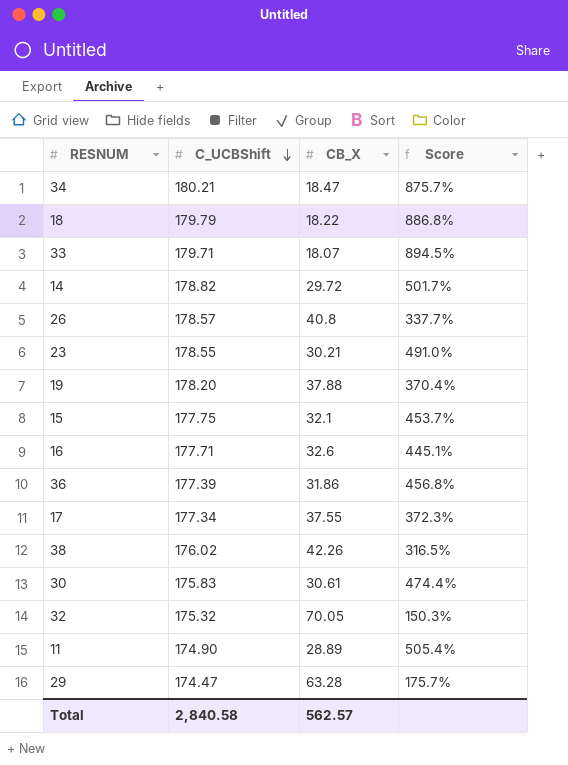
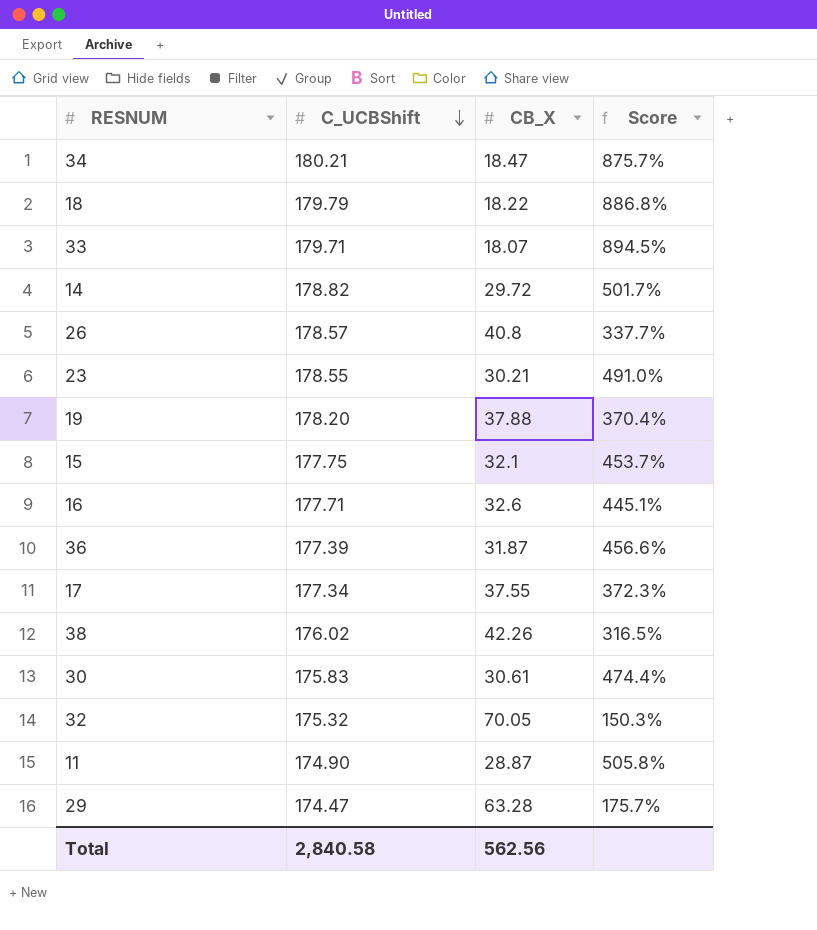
36 | CB_X: 31.86 -> 31.87
36 | Score: 456.8% -> 456.6%
11 | CB_X: 28.89 -> 28.87
11 | Score: 505.4% -> 505.8%
Total | CB_X: 562.57 -> 562.56

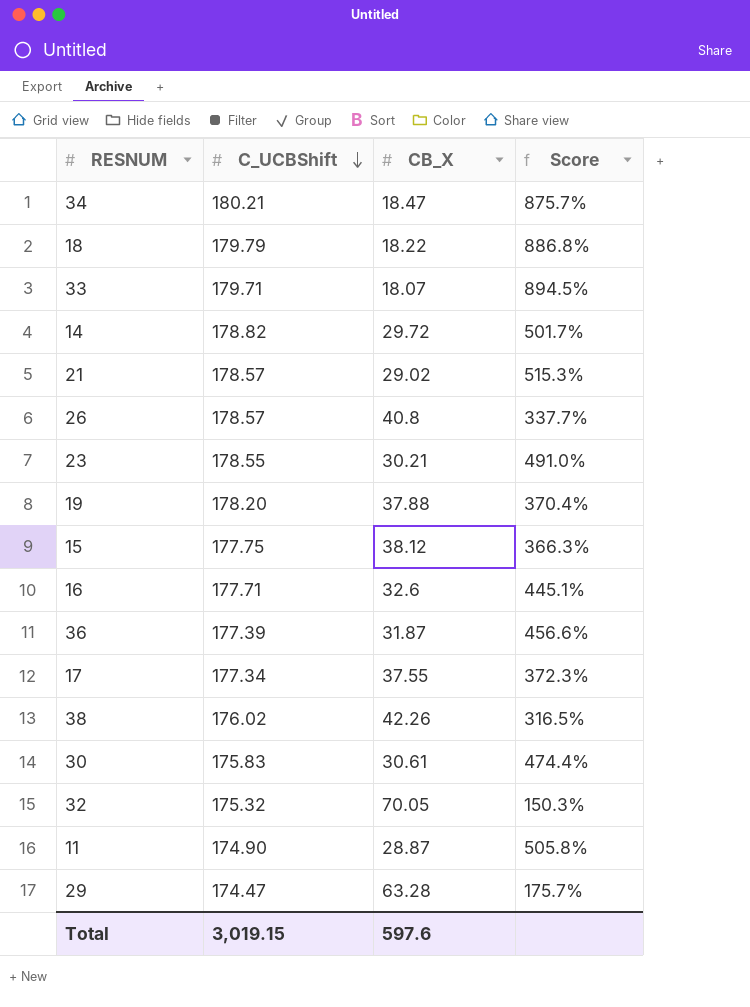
row 21: none -> 178.57 | 29.02 | 515.3%
15 | CB_X: 32.1 -> 38.12
15 | Score: 453.7% -> 366.3%
Total | C_UCBShift: 2,840.58 -> 3,019.15
Total | CB_X: 562.56 -> 597.6

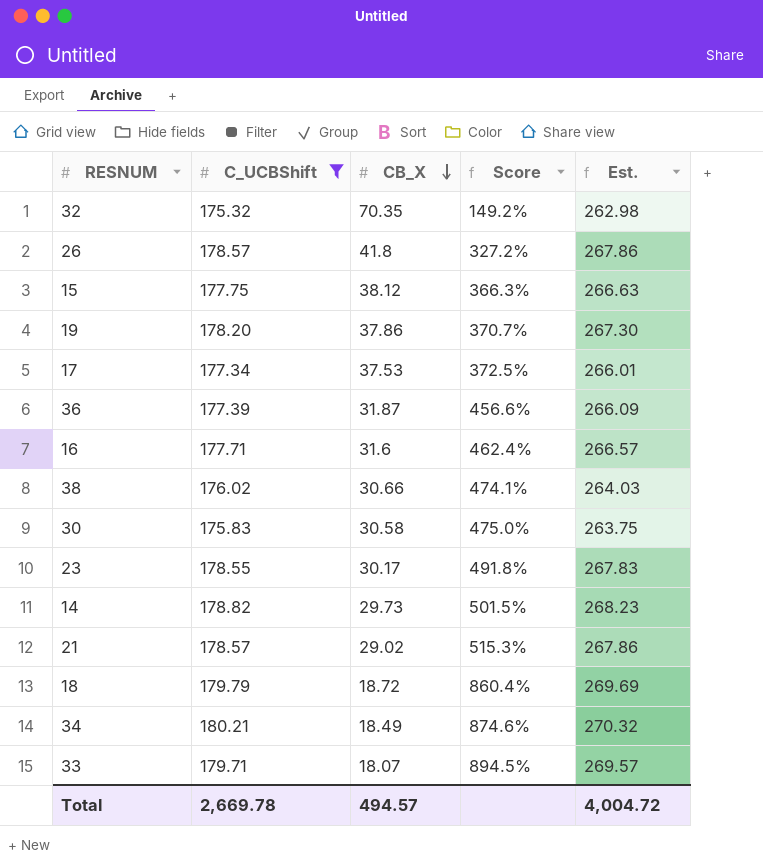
filter: none -> C_UCBShift >= 175.32
row order: C_UCBShift descending -> CB_X descending
column Est. | formula: none -> [C_UCBShift] * 1.5
32 | CB_X: 70.05 -> 70.35
32 | Score: 150.3% -> 149.2%
26 | CB_X: 40.8 -> 41.8
26 | Score: 337.7% -> 327.2%
19 | CB_X: 37.88 -> 37.86
19 | Score: 370.4% -> 370.7%
17 | CB_X: 37.55 -> 37.53
17 | Score: 372.3% -> 372.5%
16 | CB_X: 32.6 -> 31.6
16 | Score: 445.1% -> 462.4%
38 | CB_X: 42.26 -> 30.66
38 | Score: 316.5% -> 474.1%
30 | CB_X: 30.61 -> 30.58
30 | Score: 474.4% -> 475.0%
23 | CB_X: 30.21 -> 30.17
23 | Score: 491.0% -> 491.8%
14 | CB_X: 29.72 -> 29.73
14 | Score: 501.7% -> 501.5%
18 | CB_X: 18.22 -> 18.72
18 | Score: 886.8% -> 860.4%
34 | CB_X: 18.47 -> 18.49
34 | Score: 875.7% -> 874.6%
Total | C_UCBShift: 3,019.15 -> 2,669.78
Total | CB_X: 597.6 -> 494.57

